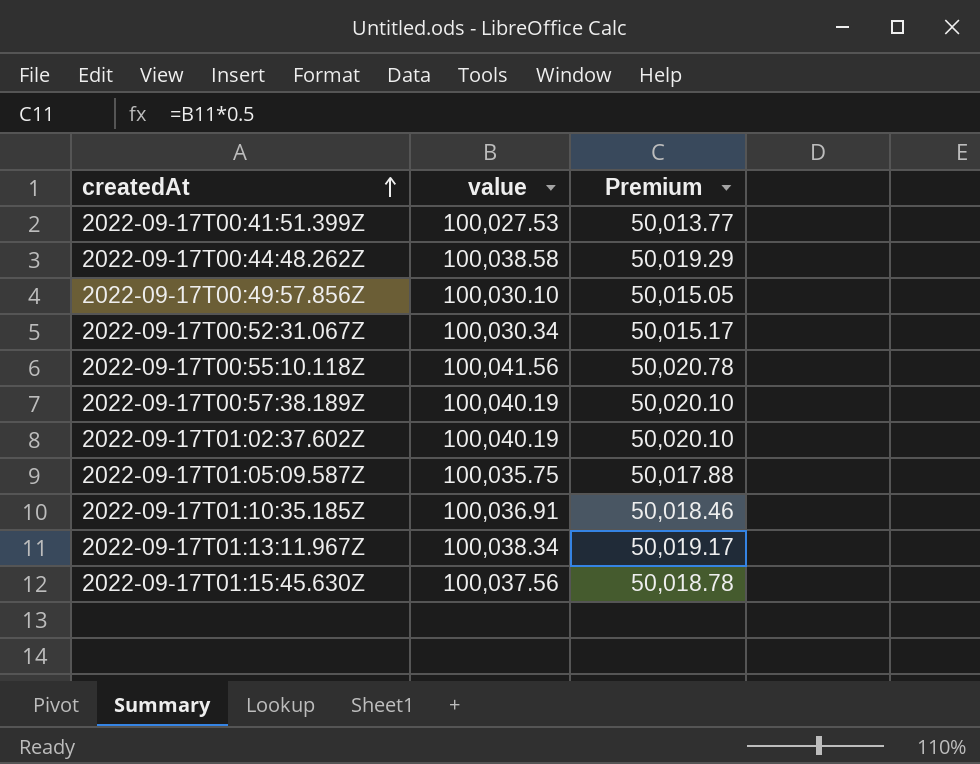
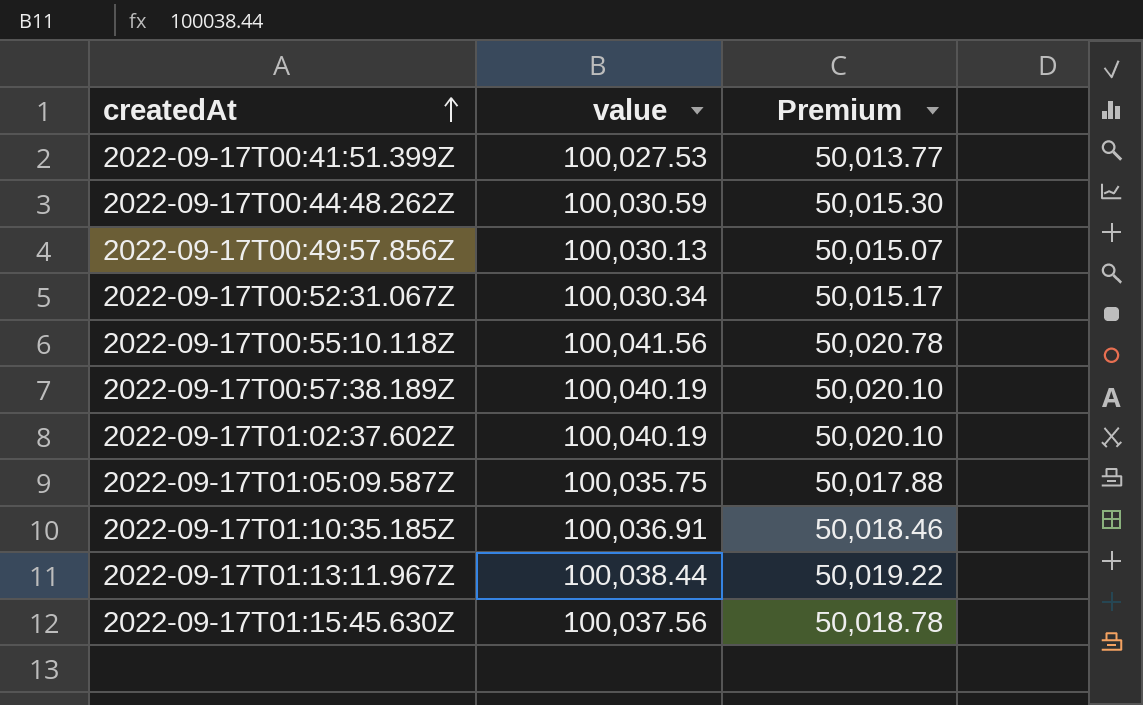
2022-09-17T00:44:48.262Z | value: 100,038.58 -> 100,030.59
2022-09-17T00:44:48.262Z | Premium: 50,019.29 -> 50,015.30
2022-09-17T00:49:57.856Z | value: 100,030.10 -> 100,030.13
2022-09-17T00:49:57.856Z | Premium: 50,015.05 -> 50,015.07
2022-09-17T01:13:11.967Z | value: 100,038.34 -> 100,038.44
2022-09-17T01:13:11.967Z | Premium: 50,019.17 -> 50,019.22

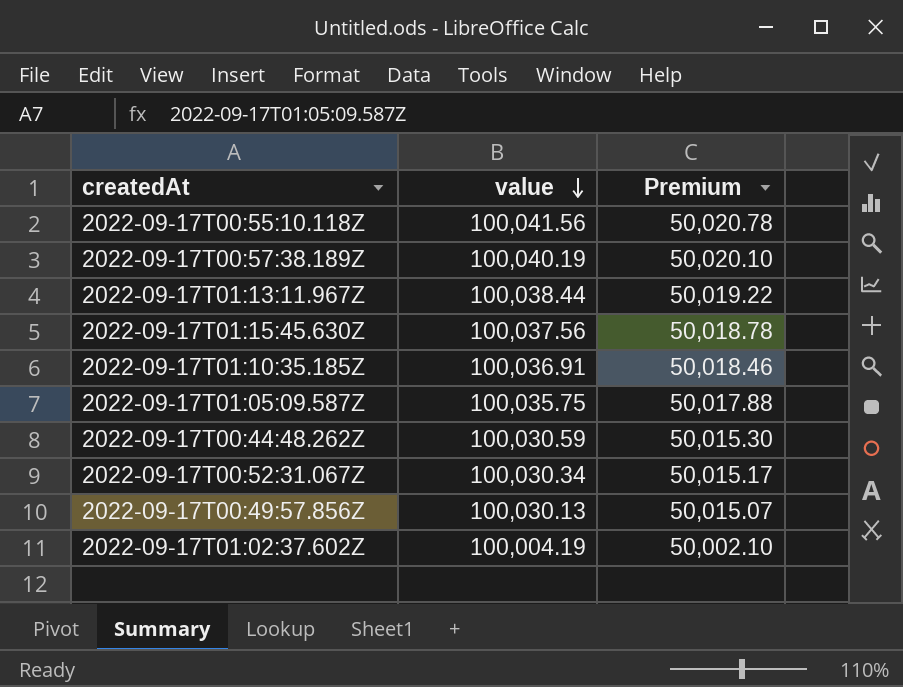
row order: createdAt ascending -> value descending
row 2022-09-17T00:41:51.399Z: 100,027.53 | 50,013.77 -> none
2022-09-17T01:02:37.602Z | value: 100,040.19 -> 100,004.19
2022-09-17T01:02:37.602Z | Premium: 50,020.10 -> 50,002.10

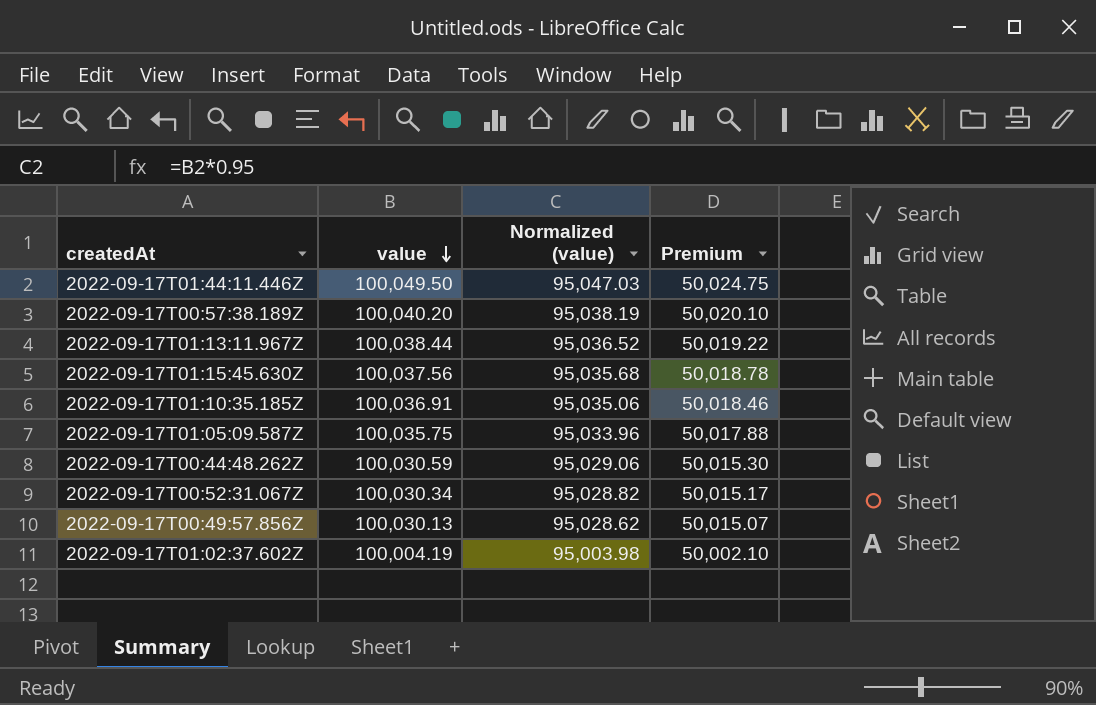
column Normalized (value) | formula: none -> [value] * 0.95
row 2022-09-17T00:55:10.118Z: 100,041.56 | 50,020.78 -> none
row 2022-09-17T01:44:11.446Z: none -> 100,049.50 | 95,047.03 | 50,024.75
2022-09-17T00:57:38.189Z | value: 100,040.19 -> 100,040.20

